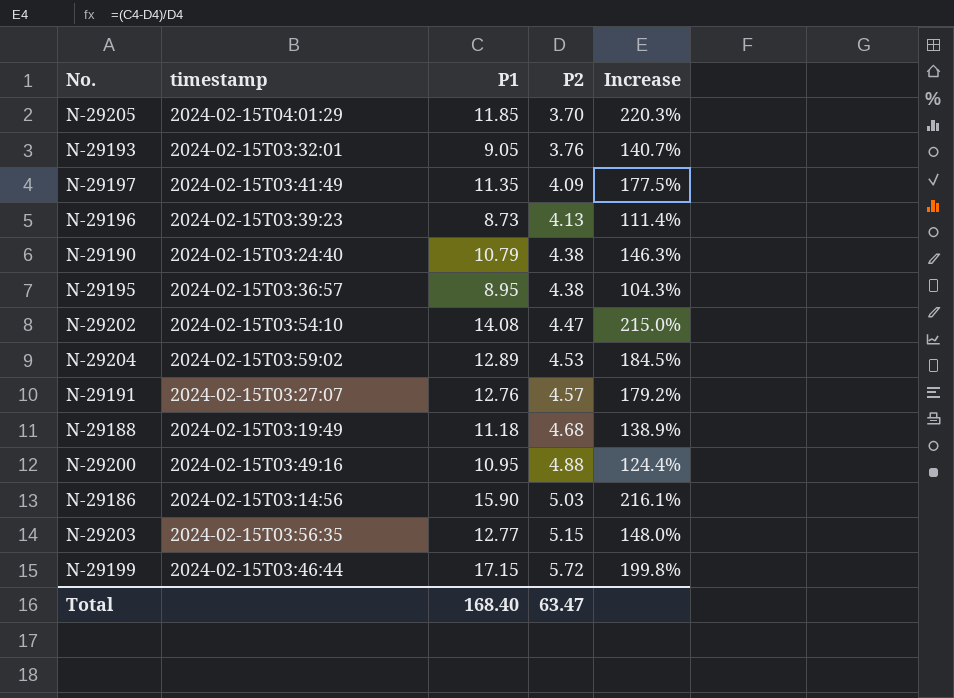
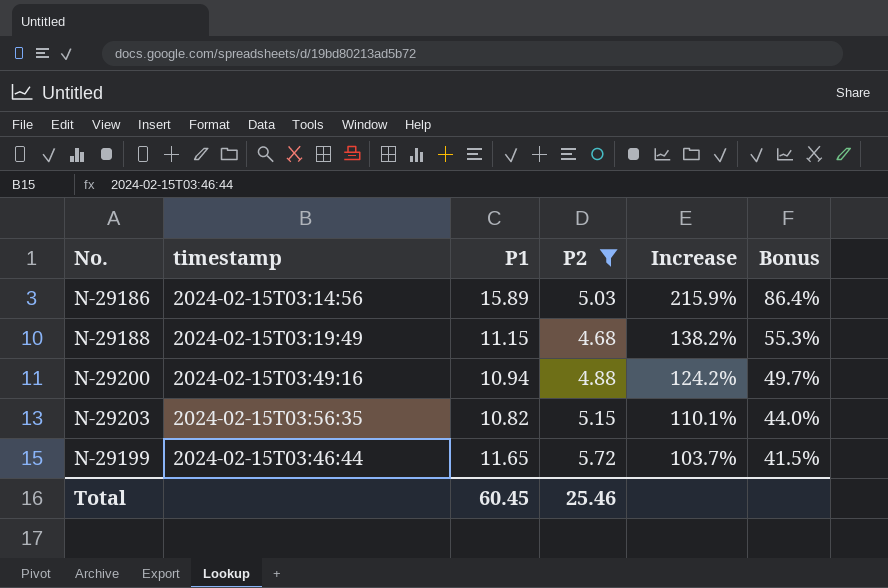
filter: none -> P2 >= 4.68
row order: P2 ascending -> Increase descending
column Bonus | formula: none -> [Increase] * 0.4
N-29186 | P1: 15.90 -> 15.89
N-29186 | Increase: 216.1% -> 215.9%
N-29188 | P1: 11.18 -> 11.15
N-29188 | Increase: 138.9% -> 138.2%
N-29200 | P1: 10.95 -> 10.94
N-29200 | Increase: 124.4% -> 124.2%
N-29203 | P1: 12.77 -> 10.82
N-29203 | Increase: 148.0% -> 110.1%
N-29199 | P1: 17.15 -> 11.65
N-29199 | Increase: 199.8% -> 103.7%
Total | P1: 168.40 -> 60.45
Total | P2: 63.47 -> 25.46

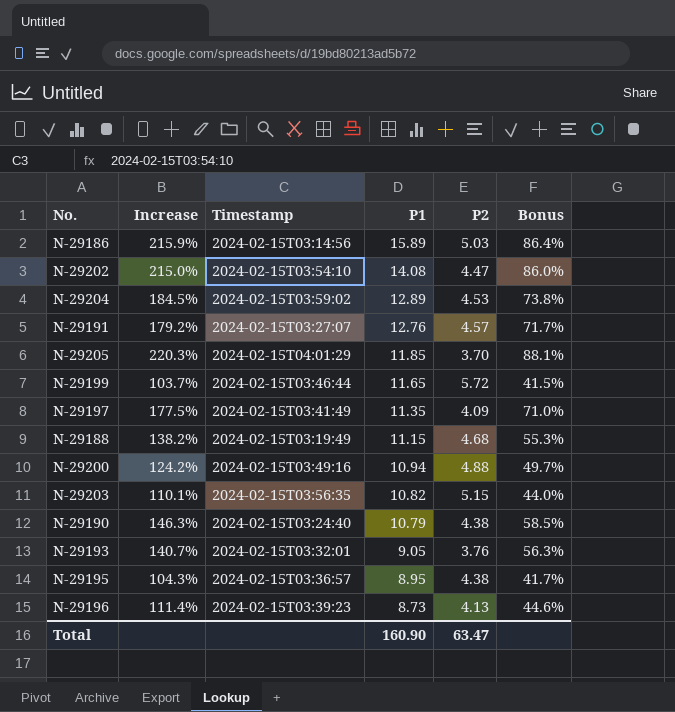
filter: P2 >= 4.68 -> none
row order: Increase descending -> P1 descending
column Increase | position: 5 -> 2
column name: timestamp -> Timestamp
Total | P1: 60.45 -> 160.90
Total | P2: 25.46 -> 63.47

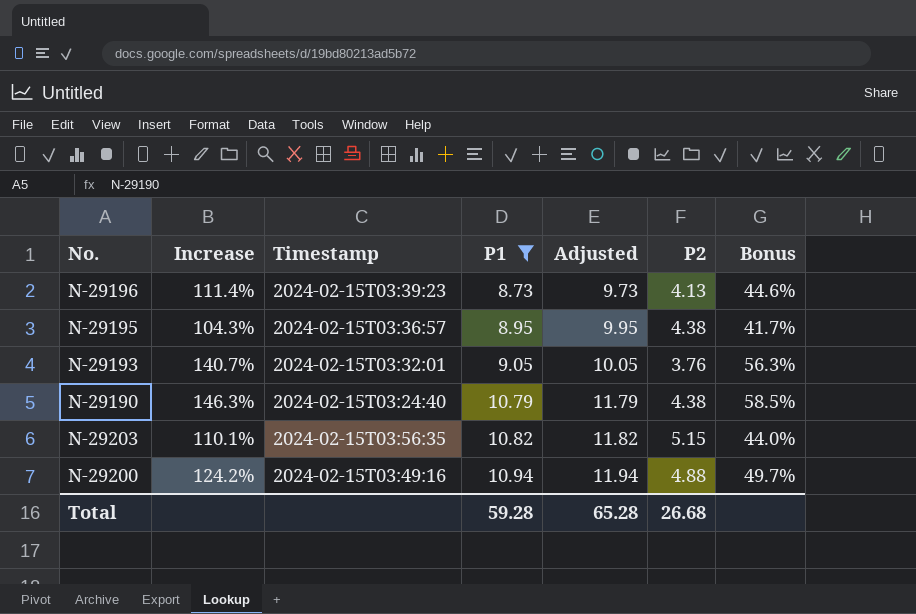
filter: none -> P1 <= 10.94
row order: P1 descending -> P1 ascending
column Adjusted | formula: none -> [P1] + 1
Total | P1: 160.90 -> 59.28
Total | P2: 63.47 -> 26.68

